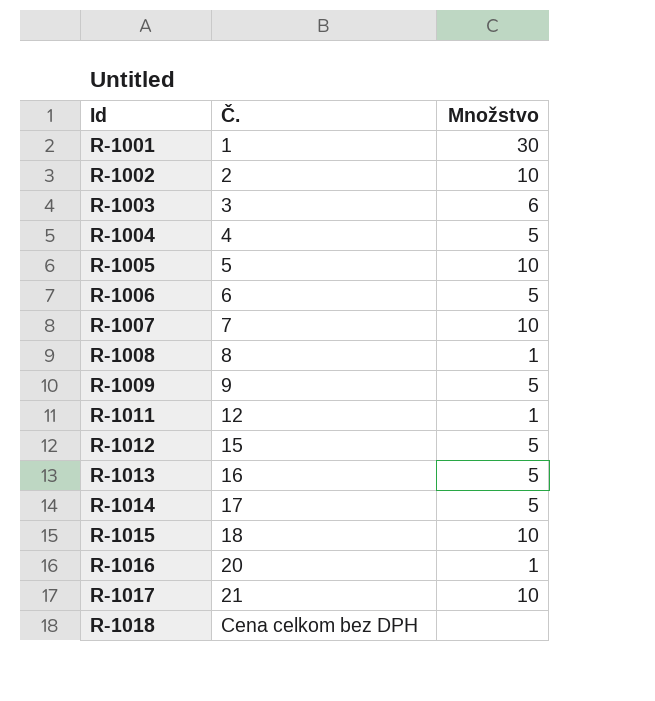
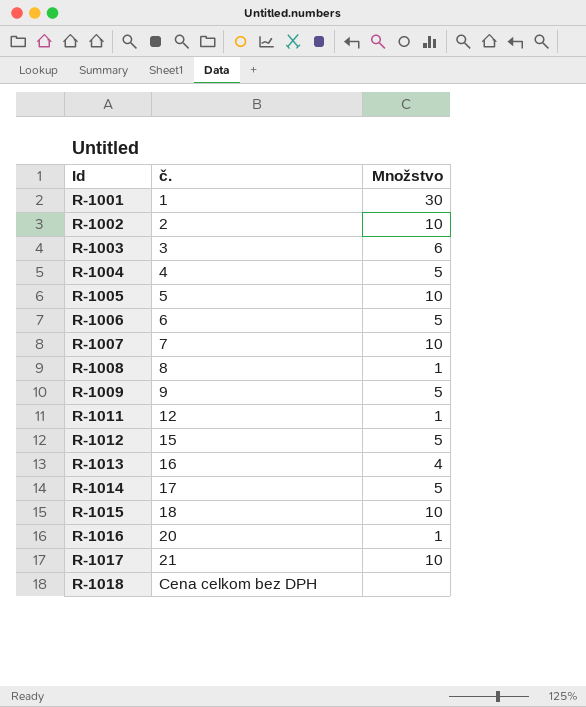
column name: Č. -> č.
R-1013 | Množstvo: 5 -> 4

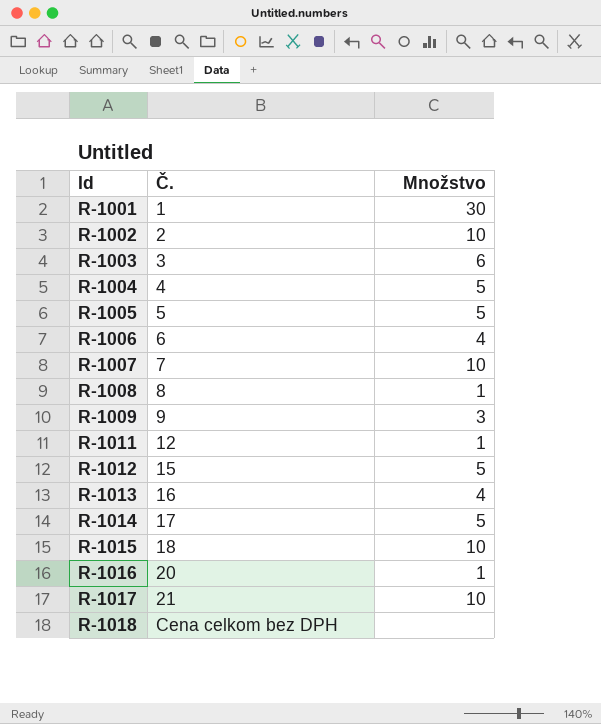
column name: č. -> Č.
R-1005 | Množstvo: 10 -> 5
R-1006 | Množstvo: 5 -> 4
R-1009 | Množstvo: 5 -> 3

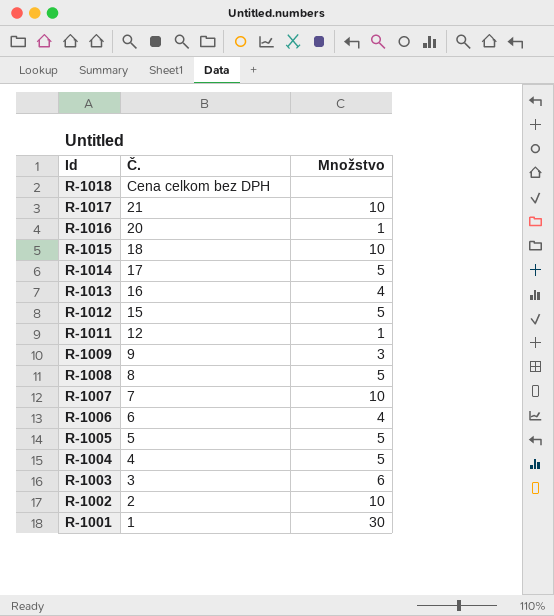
row order: Id ascending -> Id descending
R-1008 | Množstvo: 1 -> 5

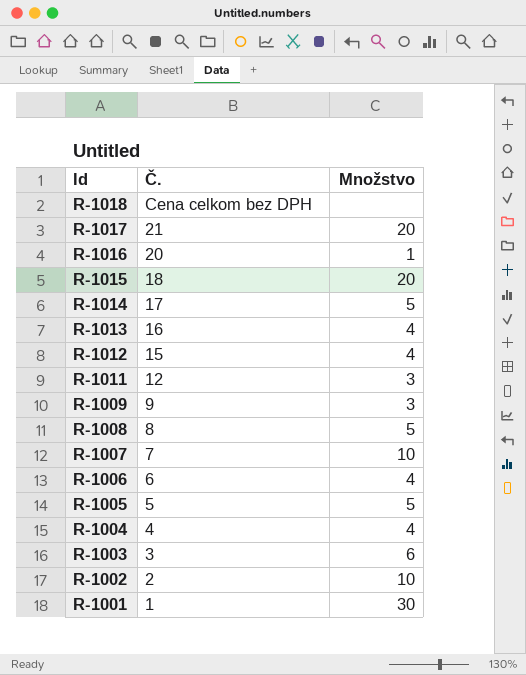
R-1017 | Množstvo: 10 -> 20
R-1015 | Množstvo: 10 -> 20
R-1012 | Množstvo: 5 -> 4
R-1011 | Množstvo: 1 -> 3
R-1004 | Množstvo: 5 -> 4

